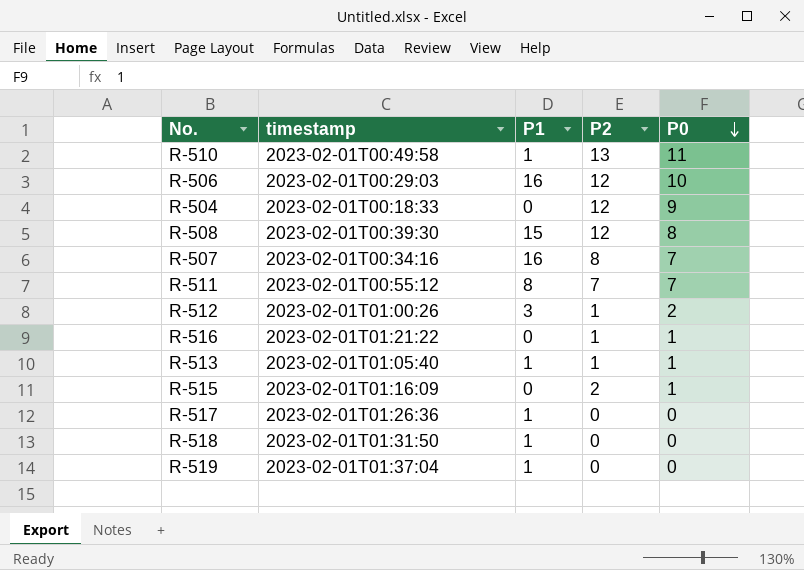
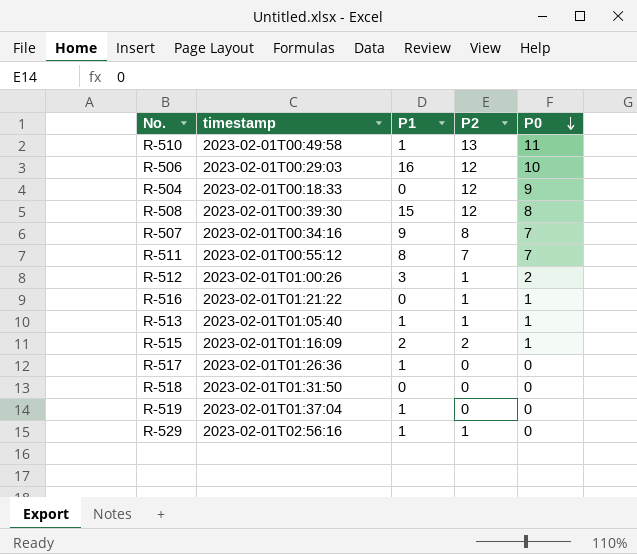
R-507 | P1: 16 -> 9
R-515 | P1: 0 -> 2
R-518 | P1: 1 -> 0
row R-529: none -> 2023-02-01T02:56:16 | 1 | 1 | 0

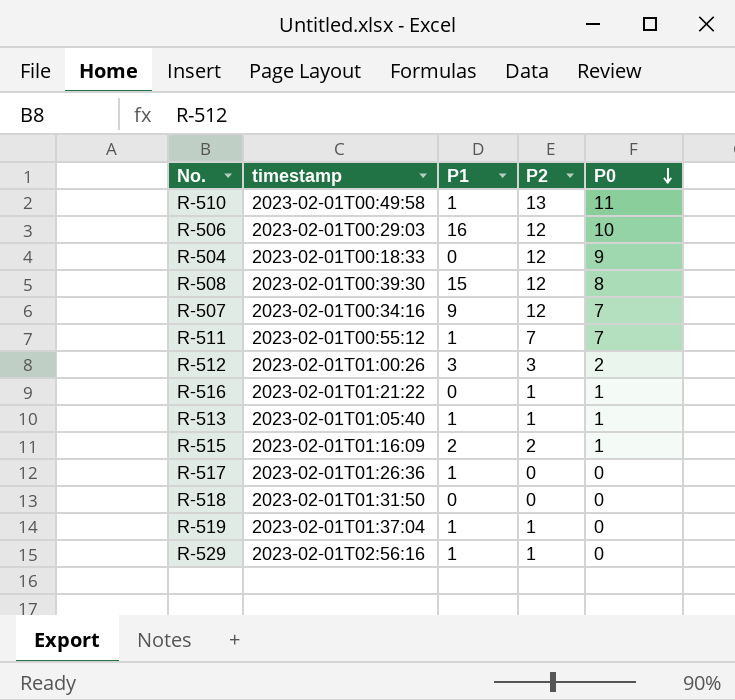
R-507 | P2: 8 -> 12
R-511 | P1: 8 -> 1
R-512 | P2: 1 -> 3
R-519 | P2: 0 -> 1

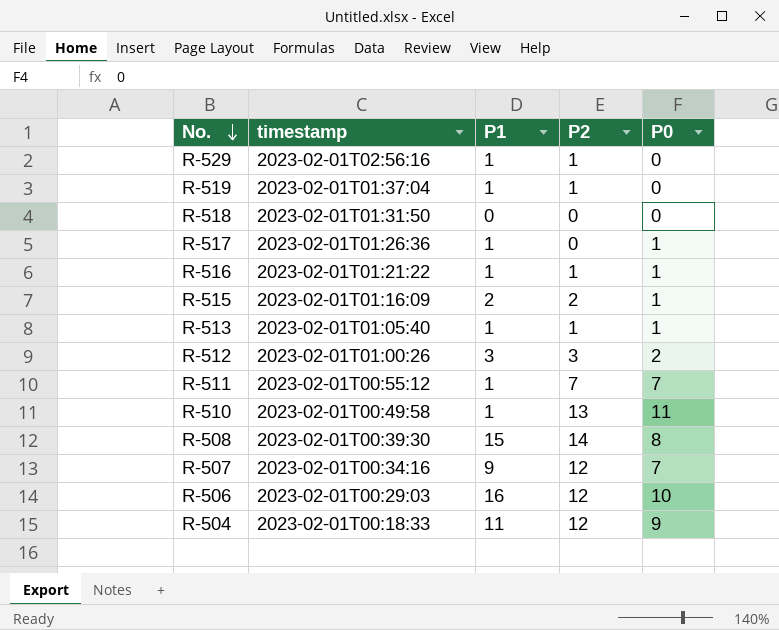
row order: P0 descending -> No. descending
R-517 | P0: 0 -> 1
R-516 | P1: 0 -> 1
R-508 | P2: 12 -> 14
R-504 | P1: 0 -> 11

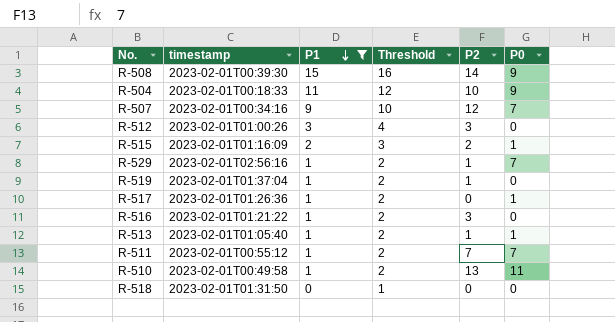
filter: none -> P1 != 16
row order: No. descending -> P1 descending
column Threshold | formula: none -> [P1] + 1
R-508 | P0: 8 -> 9
R-504 | P2: 12 -> 10
R-512 | P0: 2 -> 0
R-529 | P0: 0 -> 7
R-516 | P2: 1 -> 3
R-516 | P0: 1 -> 0

